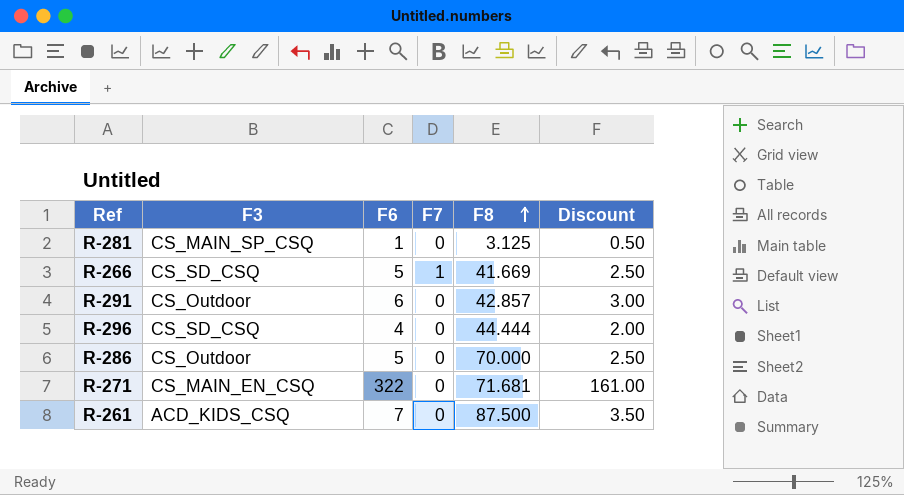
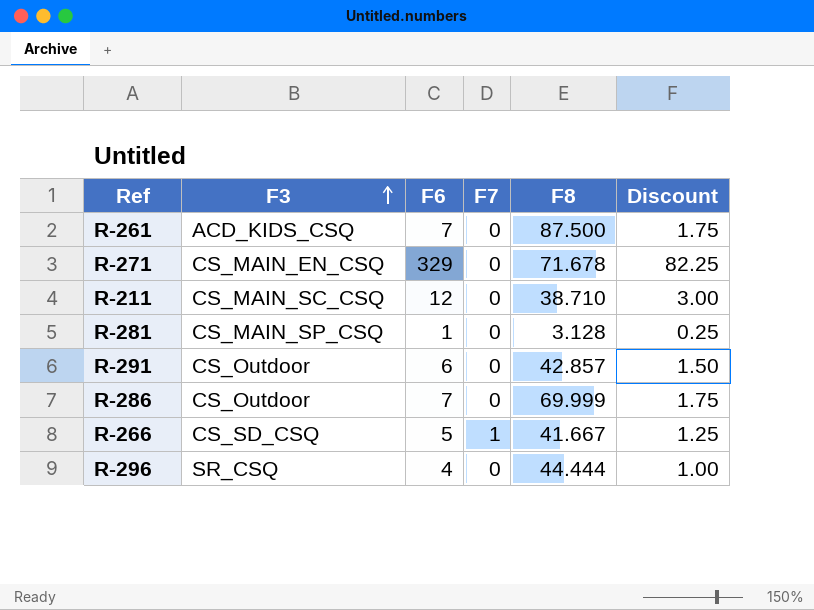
row order: F8 ascending -> F3 ascending
column Discount | formula: [F6] * 0.5 -> [F6] * 0.25
R-271 | F6: 322 -> 329
R-271 | F8: 71.681 -> 71.678
row R-211: none -> CS_MAIN_SC_CSQ | 12 | 0 | 38.710 | 3.00
R-281 | F8: 3.125 -> 3.128
R-286 | F6: 5 -> 7
R-286 | F8: 70.000 -> 69.999
R-266 | F8: 41.669 -> 41.667
R-296 | F3: CS_SD_CSQ -> SR_CSQ

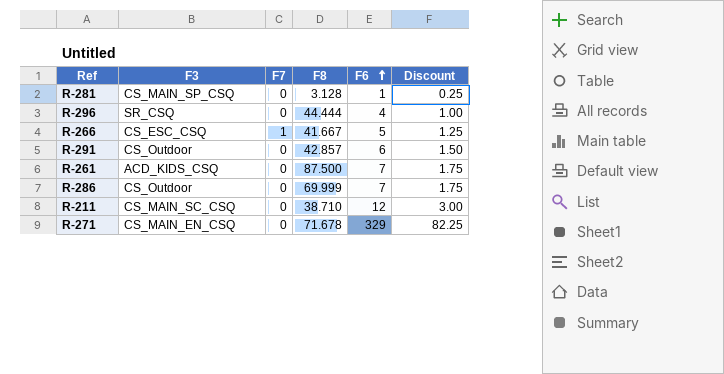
row order: F3 ascending -> F6 ascending
column F6 | position: 3 -> 5
R-266 | F3: CS_SD_CSQ -> CS_ESC_CSQ

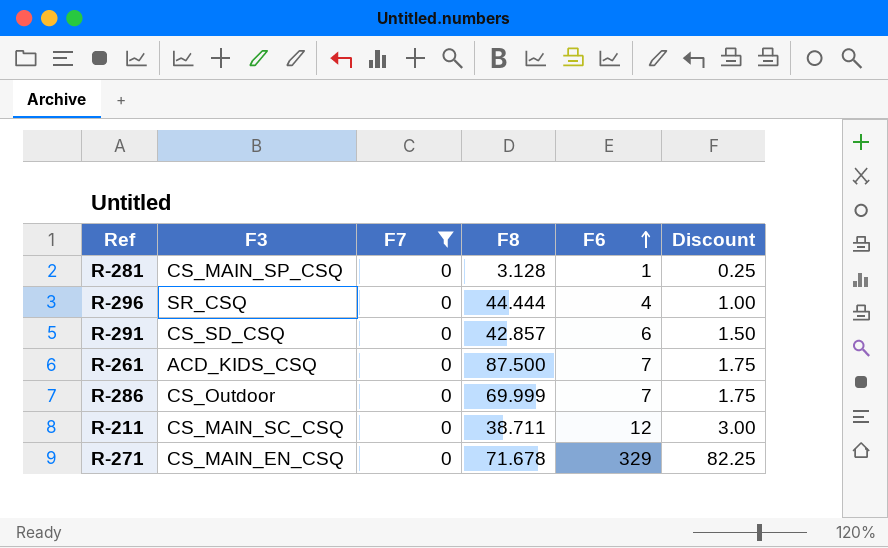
filter: none -> F7 = 0
R-291 | F3: CS_Outdoor -> CS_SD_CSQ
R-211 | F8: 38.710 -> 38.711

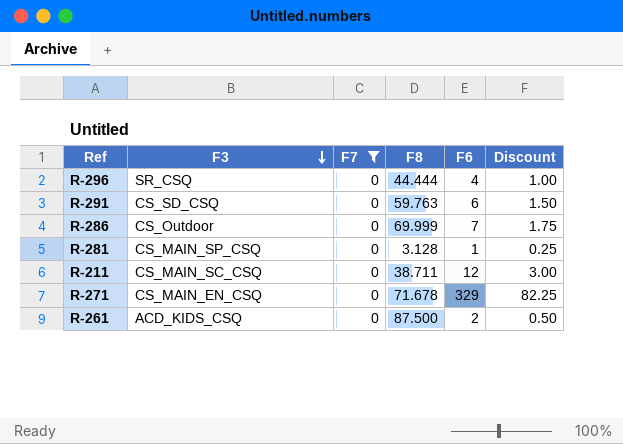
row order: F6 ascending -> F3 descending
R-291 | F8: 42.857 -> 59.763
R-261 | F6: 7 -> 2
R-261 | Discount: 1.75 -> 0.50

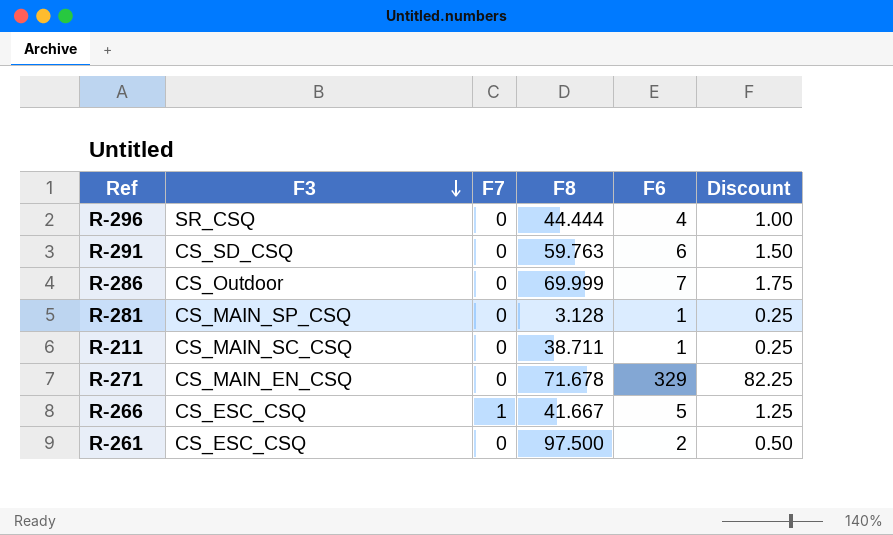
filter: F7 = 0 -> none
R-211 | F6: 12 -> 1
R-211 | Discount: 3.00 -> 0.25
R-261 | F3: ACD_KIDS_CSQ -> CS_ESC_CSQ
R-261 | F8: 87.500 -> 97.500

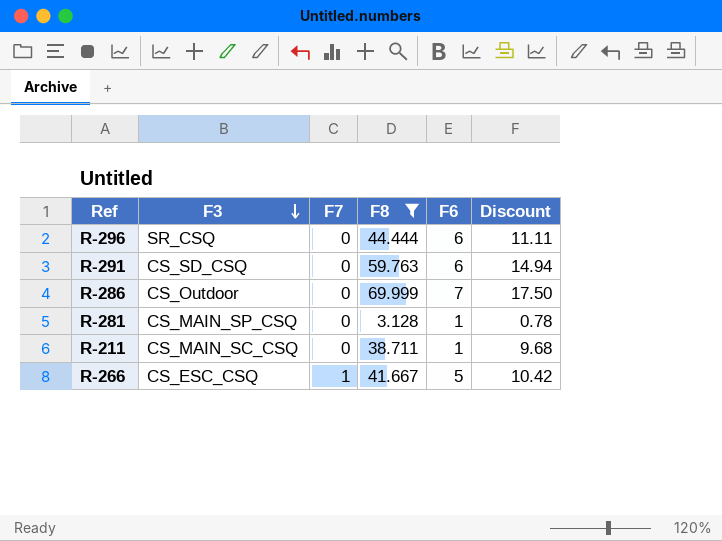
filter: none -> F8 <= 69.999
column Discount | formula: [F6] * 0.25 -> [F8] * 0.25
R-296 | F6: 4 -> 6

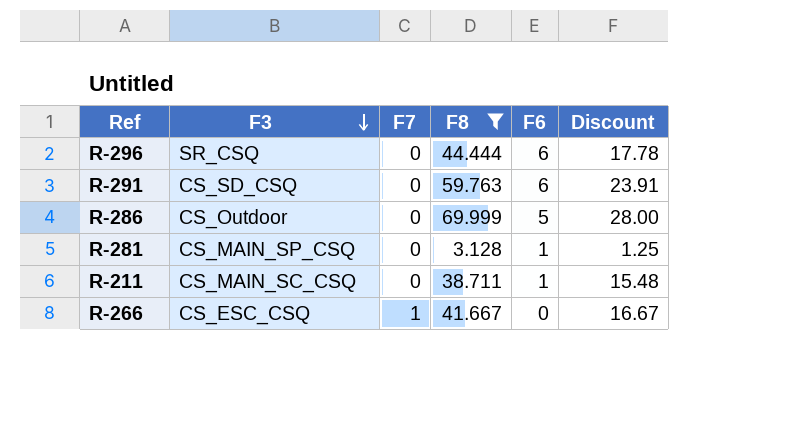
column Discount | formula: [F8] * 0.25 -> [F8] * 0.4
R-286 | F6: 7 -> 5
R-266 | F6: 5 -> 0

